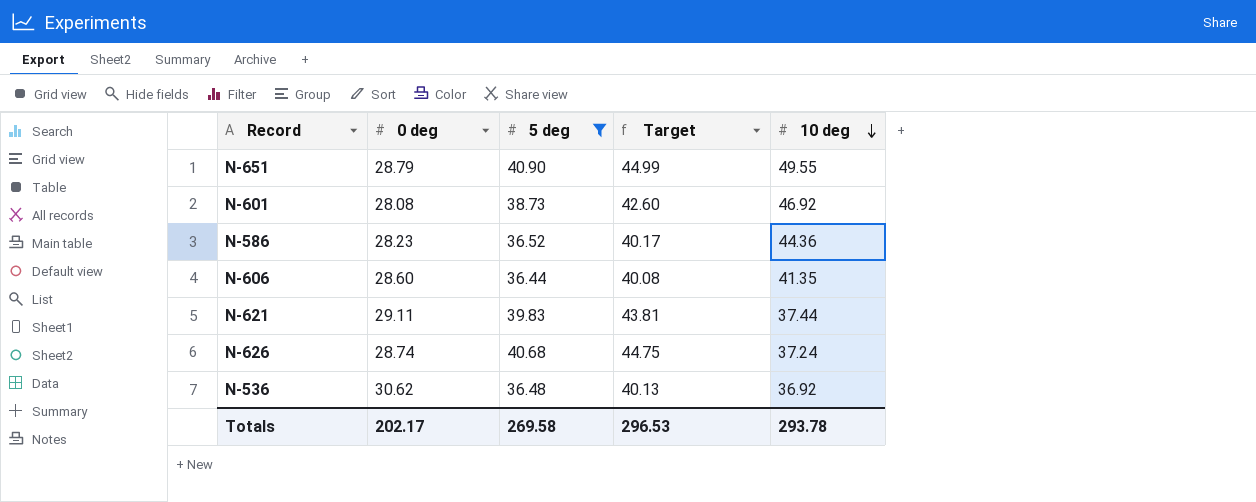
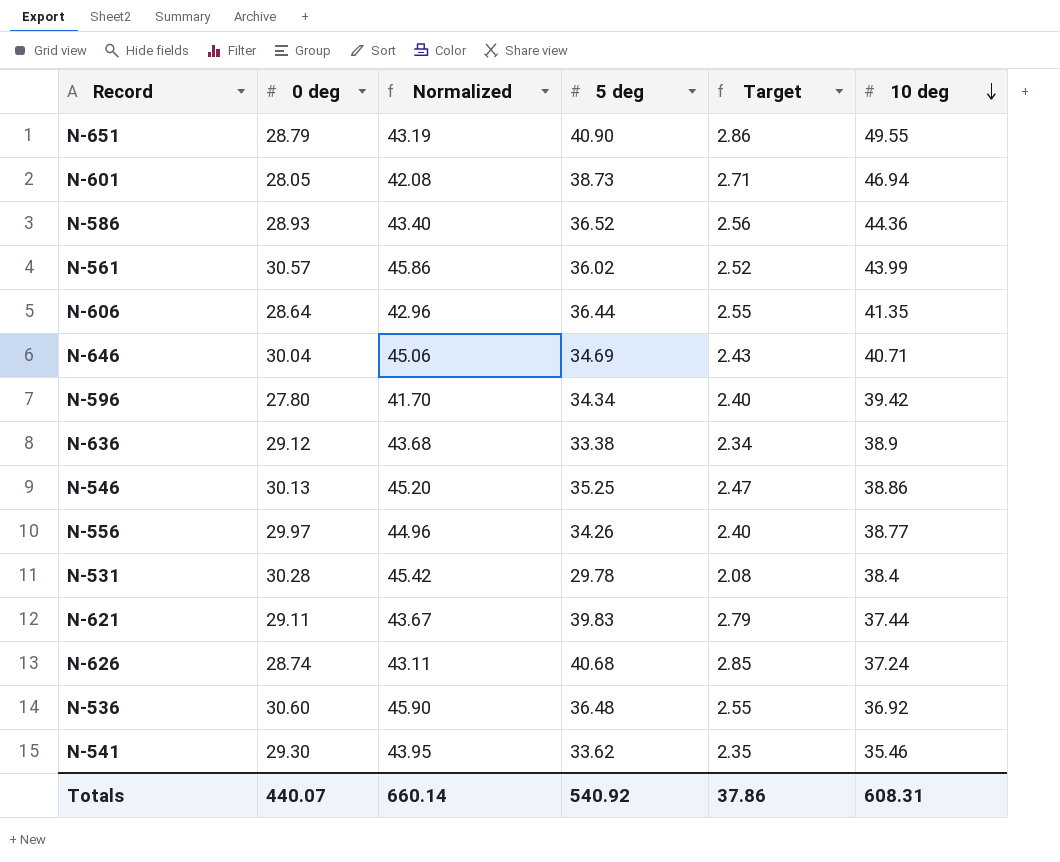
filter: 5 deg >= 36.44 -> none
column Normalized | formula: none -> [0 deg] * 1.5
column Target | formula: [5 deg] * 1.1 -> [5 deg] * 0.07
N-601 | 0 deg: 28.08 -> 28.05
N-601 | 10 deg: 46.92 -> 46.94
N-586 | 0 deg: 28.23 -> 28.93
N-606 | 0 deg: 28.60 -> 28.64
N-536 | 0 deg: 30.62 -> 30.60
Totals | 0 deg: 202.17 -> 440.07
Totals | 5 deg: 269.58 -> 540.92
Totals | Target: 296.53 -> 37.86
Totals | 10 deg: 293.78 -> 608.31

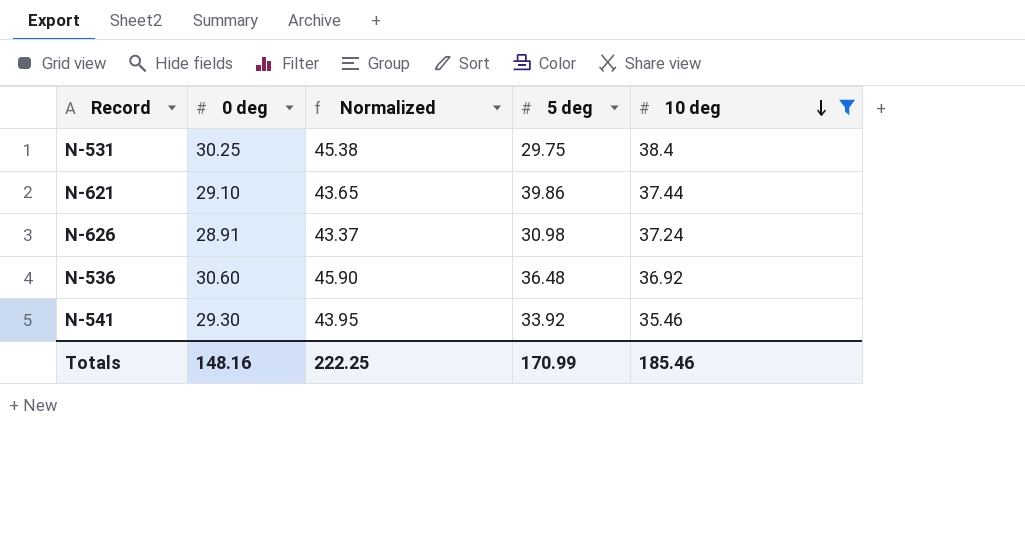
filter: none -> 10 deg <= 38.4
column Target | formula: [5 deg] * 0.07 -> none
N-531 | 0 deg: 30.28 -> 30.25
N-531 | Normalized: 45.42 -> 45.38
N-531 | 5 deg: 29.78 -> 29.75
N-621 | 0 deg: 29.11 -> 29.10
N-621 | Normalized: 43.67 -> 43.65
N-621 | 5 deg: 39.83 -> 39.86
N-626 | 0 deg: 28.74 -> 28.91
N-626 | Normalized: 43.11 -> 43.37
N-626 | 5 deg: 40.68 -> 30.98
N-541 | 5 deg: 33.62 -> 33.92
Totals | 0 deg: 440.07 -> 148.16
Totals | Normalized: 660.14 -> 222.25
Totals | 5 deg: 540.92 -> 170.99
Totals | 10 deg: 608.31 -> 185.46

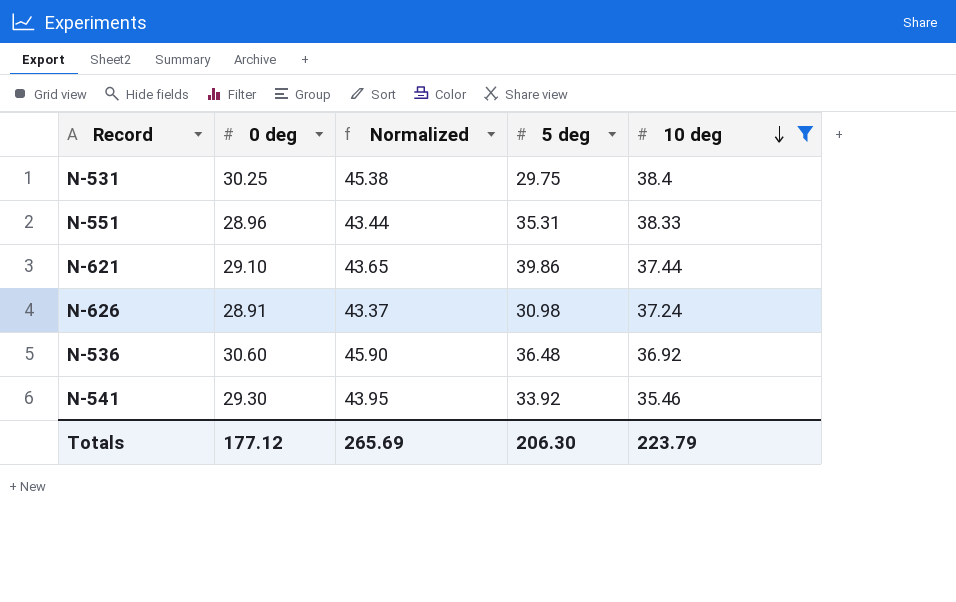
row N-551: none -> 28.96 | 43.44 | 35.31 | 38.33
Totals | 0 deg: 148.16 -> 177.12
Totals | Normalized: 222.25 -> 265.69
Totals | 5 deg: 170.99 -> 206.30
Totals | 10 deg: 185.46 -> 223.79

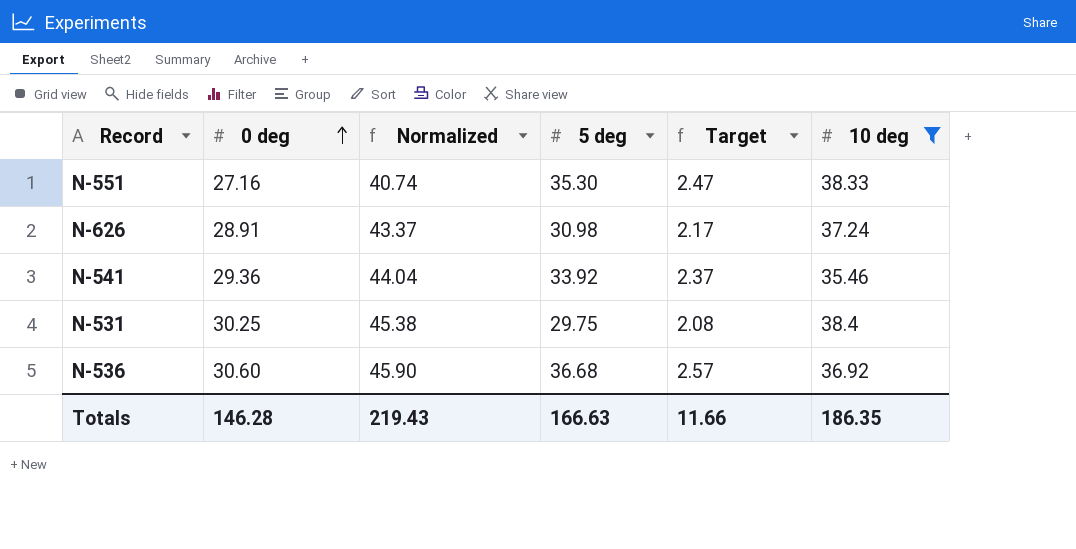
row order: 10 deg descending -> 0 deg ascending
column Target | formula: none -> [5 deg] * 0.07
row N-621: 29.10 | 43.65 | 39.86 | 37.44 -> none
N-551 | 0 deg: 28.96 -> 27.16
N-551 | Normalized: 43.44 -> 40.74
N-551 | 5 deg: 35.31 -> 35.30
N-541 | 0 deg: 29.30 -> 29.36
N-541 | Normalized: 43.95 -> 44.04
N-536 | 5 deg: 36.48 -> 36.68
Totals | 0 deg: 177.12 -> 146.28
Totals | Normalized: 265.69 -> 219.43
Totals | 5 deg: 206.30 -> 166.63
Totals | 10 deg: 223.79 -> 186.35

